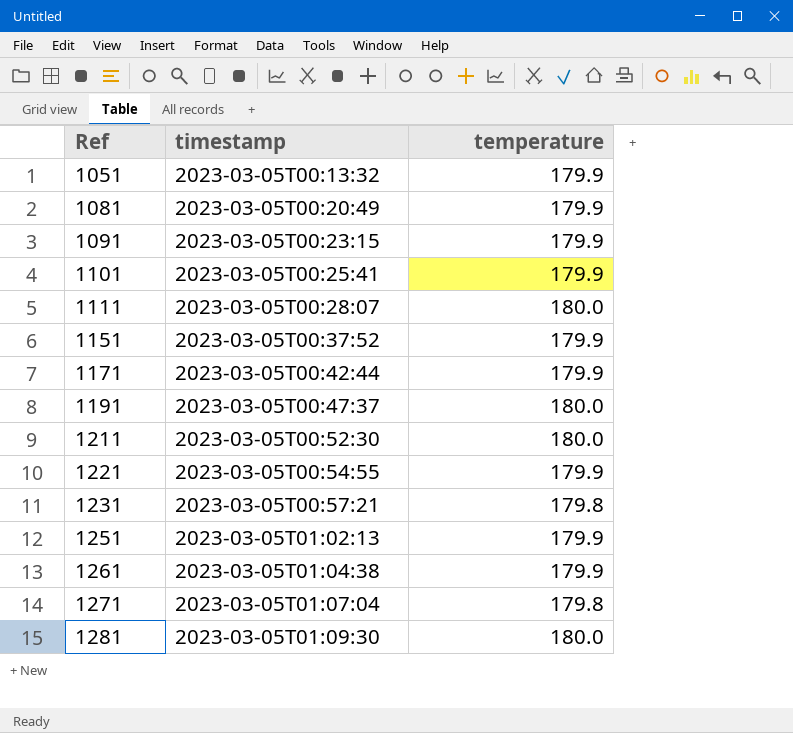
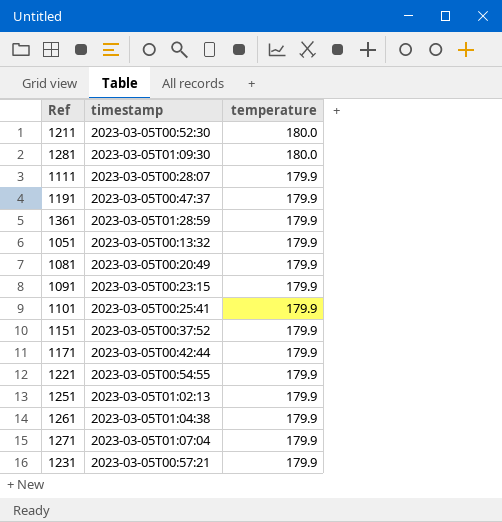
row order: Ref ascending -> temperature descending
1111 | temperature: 180.0 -> 179.9
1191 | temperature: 180.0 -> 179.9
row 1361: none -> 2023-03-05T01:28:59 | 179.9
1271 | temperature: 179.8 -> 179.9
1231 | temperature: 179.8 -> 179.9

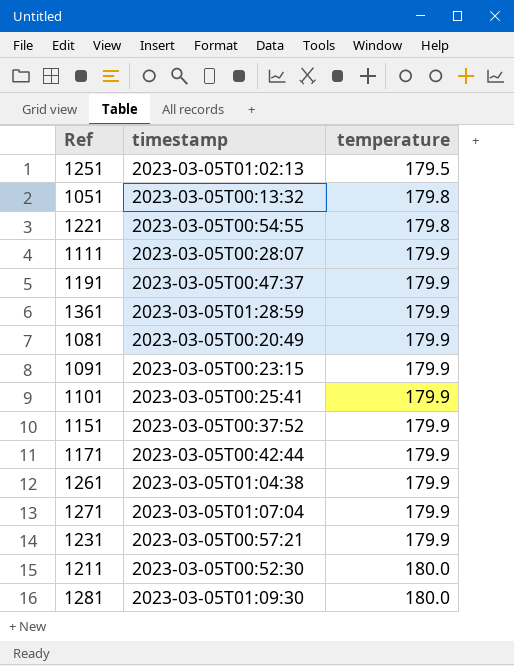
row order: temperature descending -> temperature ascending
1251 | temperature: 179.9 -> 179.5
1051 | temperature: 179.9 -> 179.8
1221 | temperature: 179.9 -> 179.8

